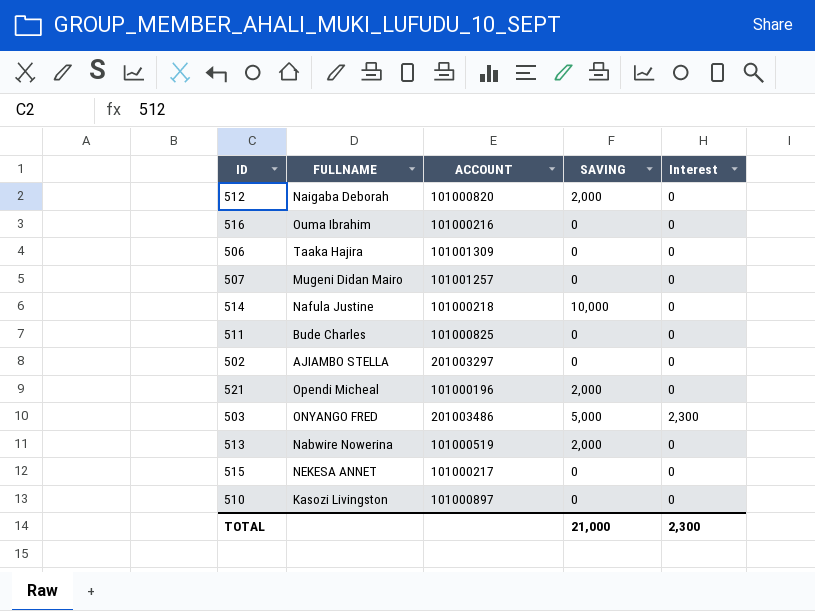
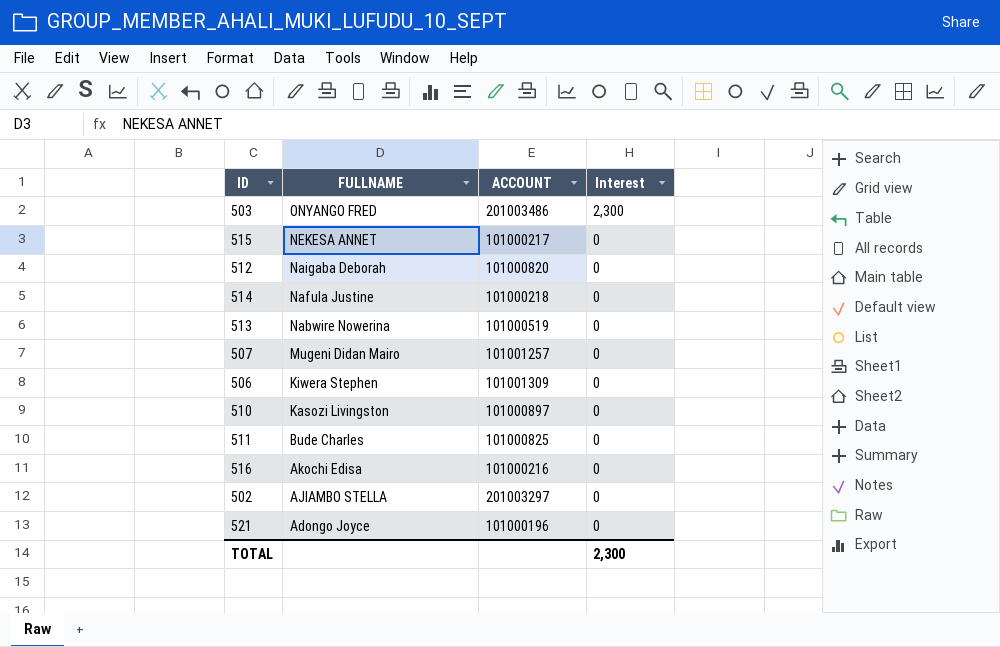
row order: none -> FULLNAME descending
column SAVING | position: 4 -> none
506 | FULLNAME: Taaka Hajira -> Kiwera Stephen
516 | FULLNAME: Ouma Ibrahim -> Akochi Edisa
521 | FULLNAME: Opendi Micheal -> Adongo Joyce

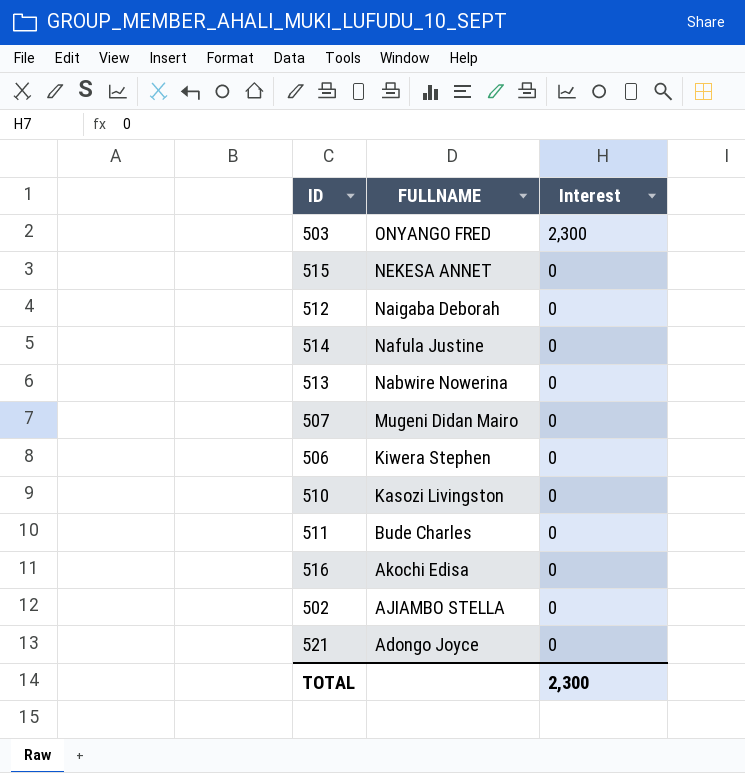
column ACCOUNT | position: 3 -> none

